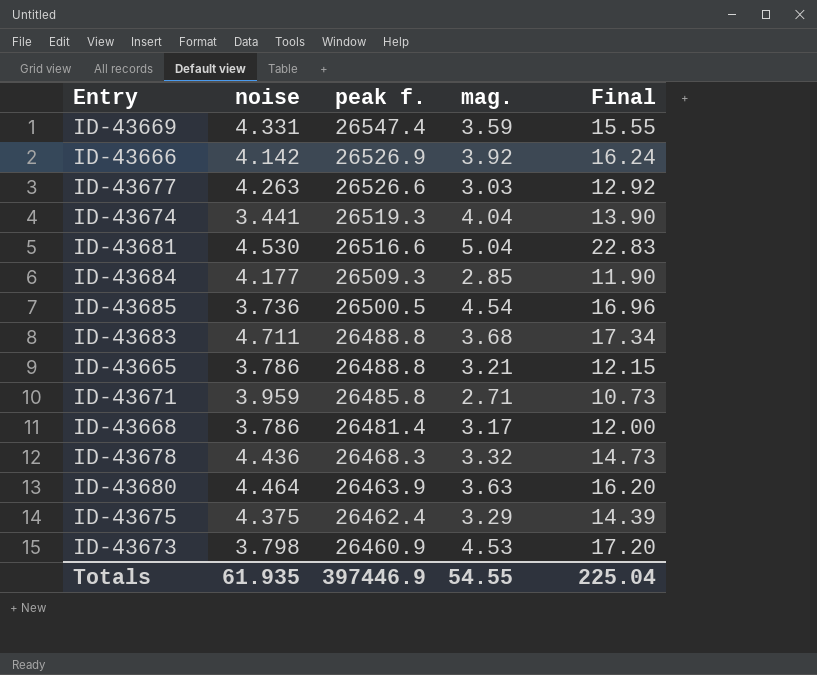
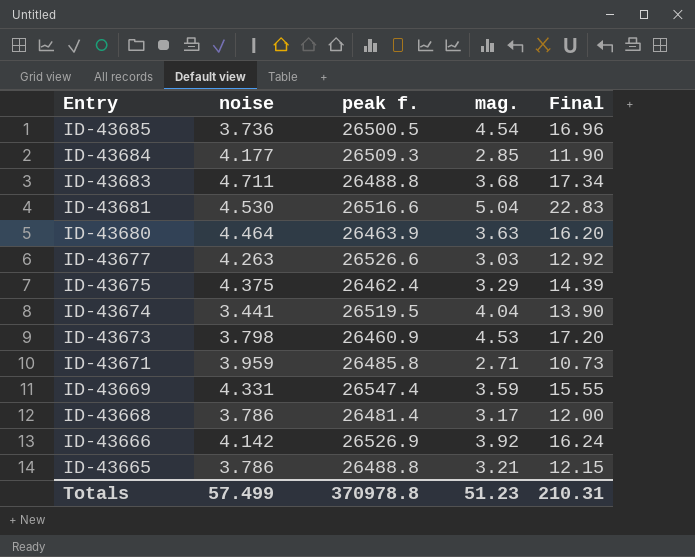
row order: peak f. descending -> Entry descending
row ID-43678: 4.436 | 26468.3 | 3.32 | 14.73 -> none
ID-43674 | peak f.: 26519.3 -> 26519.5
Totals | noise: 61.935 -> 57.499
Totals | peak f.: 397446.9 -> 370978.8
Totals | mag.: 54.55 -> 51.23
Totals | Final: 225.04 -> 210.31

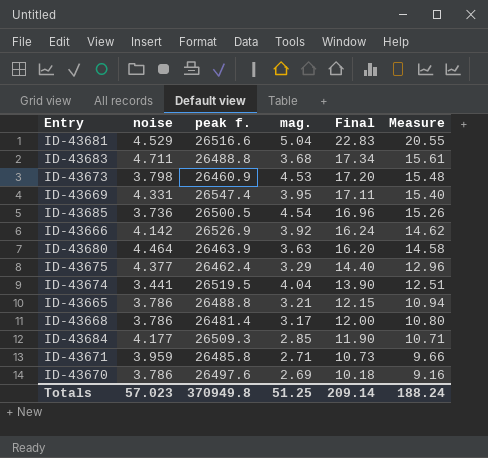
row order: Entry descending -> Final descending
column Measure | formula: none -> [Final] * 0.9
row ID-43677: 4.263 | 26526.6 | 3.03 | 12.92 -> none
ID-43681 | noise: 4.530 -> 4.529
ID-43669 | mag.: 3.59 -> 3.95
ID-43669 | Final: 15.55 -> 17.11
ID-43675 | noise: 4.375 -> 4.377
ID-43675 | Final: 14.39 -> 14.40
row ID-43670: none -> 3.786 | 26497.6 | 2.69 | 10.18 | 9.16
Totals | noise: 57.499 -> 57.023
Totals | peak f.: 370978.8 -> 370949.8
Totals | mag.: 51.23 -> 51.25
Totals | Final: 210.31 -> 209.14

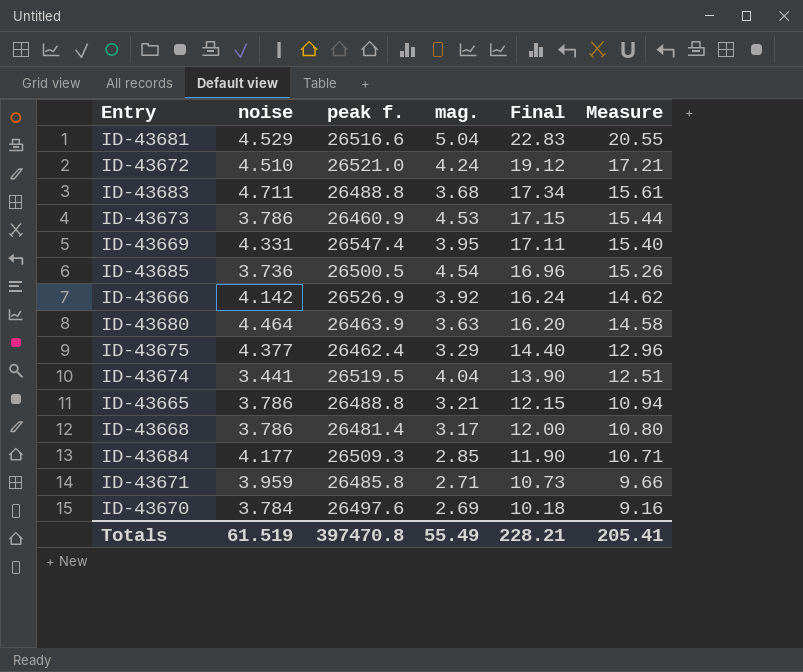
row ID-43672: none -> 4.510 | 26521.0 | 4.24 | 19.12 | 17.21
ID-43673 | noise: 3.798 -> 3.786
ID-43673 | Final: 17.20 -> 17.15
ID-43673 | Measure: 15.48 -> 15.44
ID-43670 | noise: 3.786 -> 3.784
Totals | noise: 57.023 -> 61.519
Totals | peak f.: 370949.8 -> 397470.8
Totals | mag.: 51.25 -> 55.49
Totals | Final: 209.14 -> 228.21
Totals | Measure: 188.24 -> 205.41

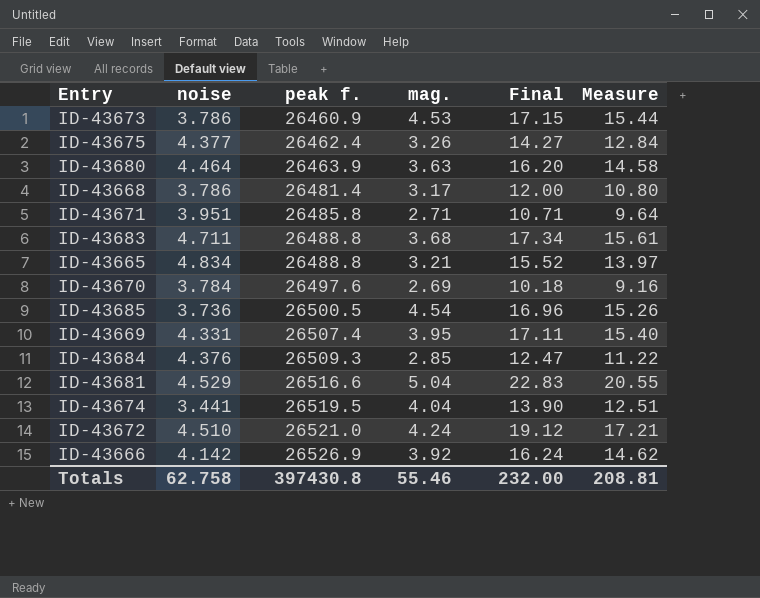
row order: Final descending -> peak f. ascending
ID-43675 | mag.: 3.29 -> 3.26
ID-43675 | Final: 14.40 -> 14.27
ID-43675 | Measure: 12.96 -> 12.84
ID-43671 | noise: 3.959 -> 3.951
ID-43671 | Final: 10.73 -> 10.71
ID-43671 | Measure: 9.66 -> 9.64
ID-43665 | noise: 3.786 -> 4.834
ID-43665 | Final: 12.15 -> 15.52
ID-43665 | Measure: 10.94 -> 13.97
ID-43669 | peak f.: 26547.4 -> 26507.4
ID-43684 | noise: 4.177 -> 4.376
ID-43684 | Final: 11.90 -> 12.47
ID-43684 | Measure: 10.71 -> 11.22
Totals | noise: 61.519 -> 62.758
Totals | peak f.: 397470.8 -> 397430.8
Totals | mag.: 55.49 -> 55.46
Totals | Final: 228.21 -> 232.00
Totals | Measure: 205.41 -> 208.81

